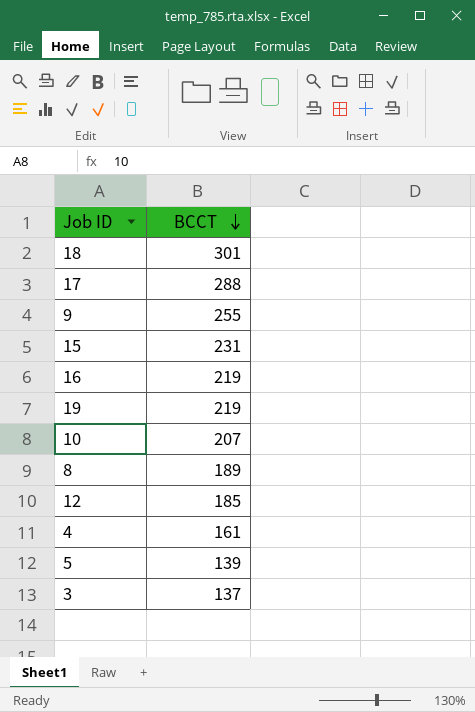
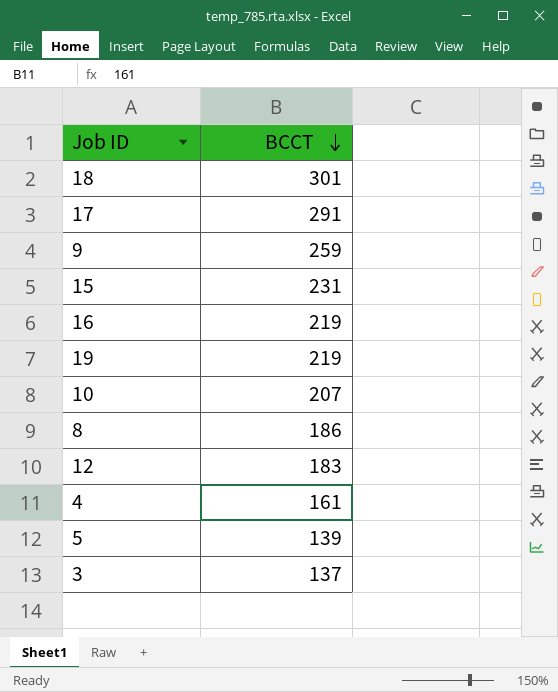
17 | BCCT: 288 -> 291
9 | BCCT: 255 -> 259
8 | BCCT: 189 -> 186
12 | BCCT: 185 -> 183

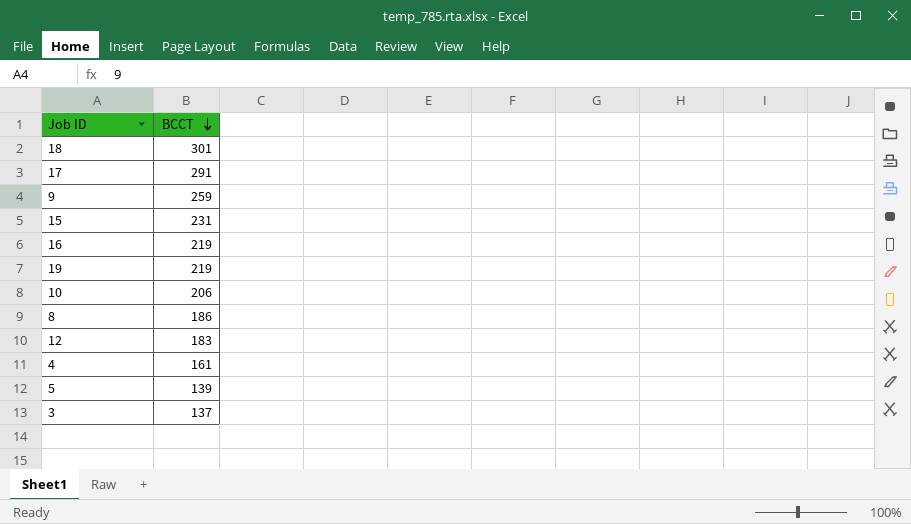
10 | BCCT: 207 -> 206

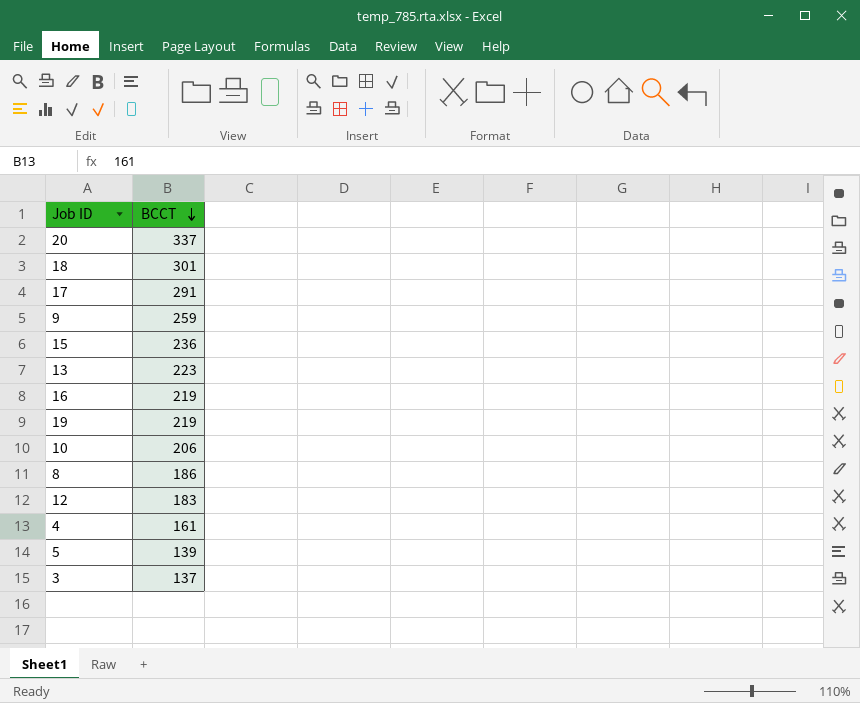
row 20: none -> 337
15 | BCCT: 231 -> 236
row 13: none -> 223

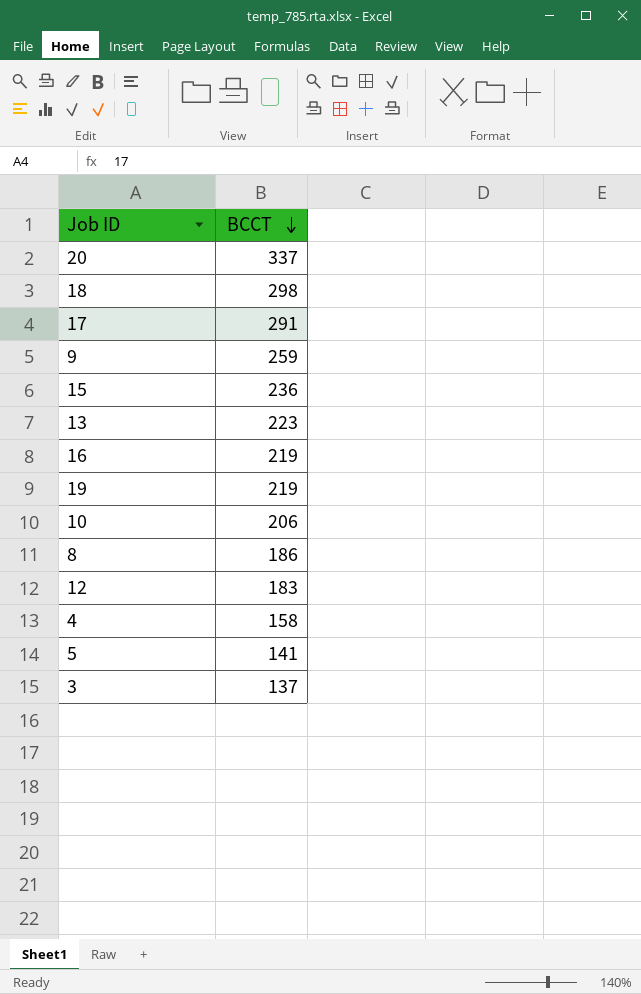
18 | BCCT: 301 -> 298
4 | BCCT: 161 -> 158
5 | BCCT: 139 -> 141

